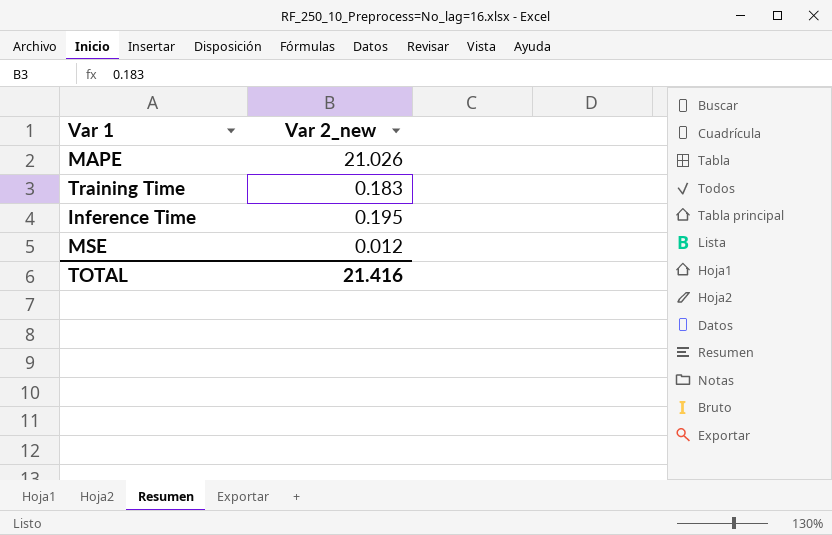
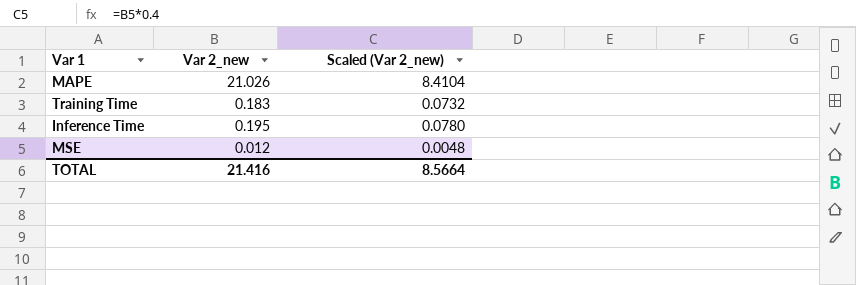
column Scaled (Var 2_new) | formula: none -> [Var 2_new] * 0.4

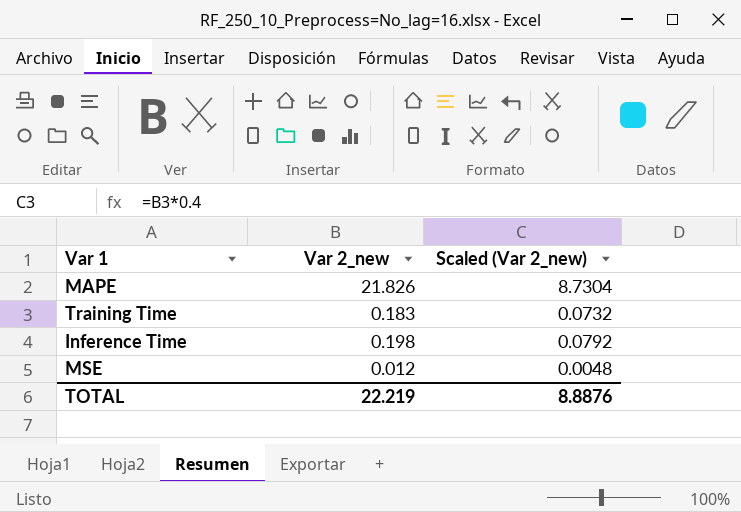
MAPE | Var 2_new: 21.026 -> 21.826
MAPE | Scaled (Var 2_new): 8.4104 -> 8.7304
Inference Time | Var 2_new: 0.195 -> 0.198
Inference Time | Scaled (Var 2_new): 0.0780 -> 0.0792
TOTAL | Var 2_new: 21.416 -> 22.219
TOTAL | Scaled (Var 2_new): 8.5664 -> 8.8876

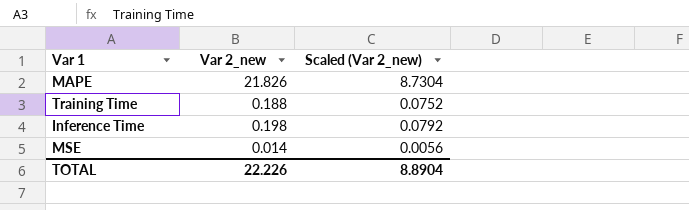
Training Time | Var 2_new: 0.183 -> 0.188
Training Time | Scaled (Var 2_new): 0.0732 -> 0.0752
MSE | Var 2_new: 0.012 -> 0.014
MSE | Scaled (Var 2_new): 0.0048 -> 0.0056
TOTAL | Var 2_new: 22.219 -> 22.226
TOTAL | Scaled (Var 2_new): 8.8876 -> 8.8904

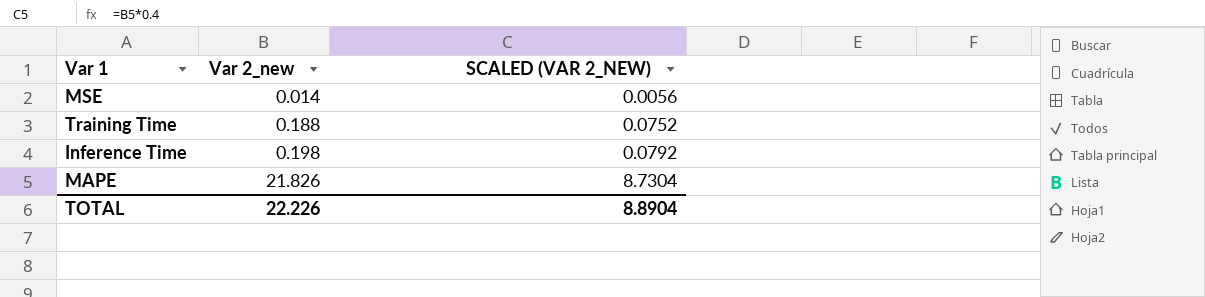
row order: none -> Var 2_new ascending
column name: Scaled (Var 2_new) -> SCALED (VAR 2_NEW)

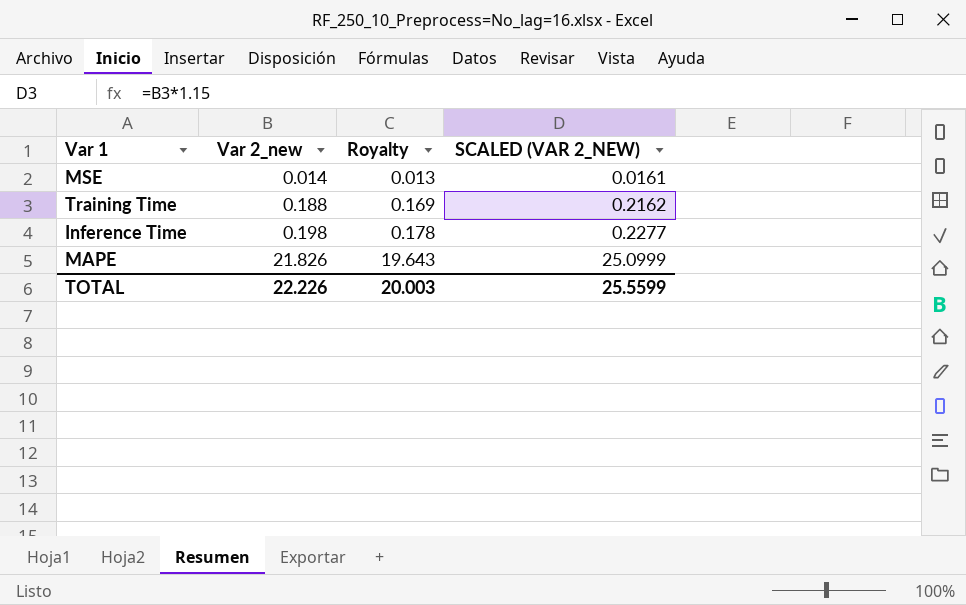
column Royalty | formula: none -> [Var 2_new] * 0.9
column SCALED (VAR 2_NEW) | formula: [Var 2_new] * 0.4 -> [Var 2_new] * 1.15
TOTAL | SCALED (VAR 2_NEW): 8.8904 -> 25.5599

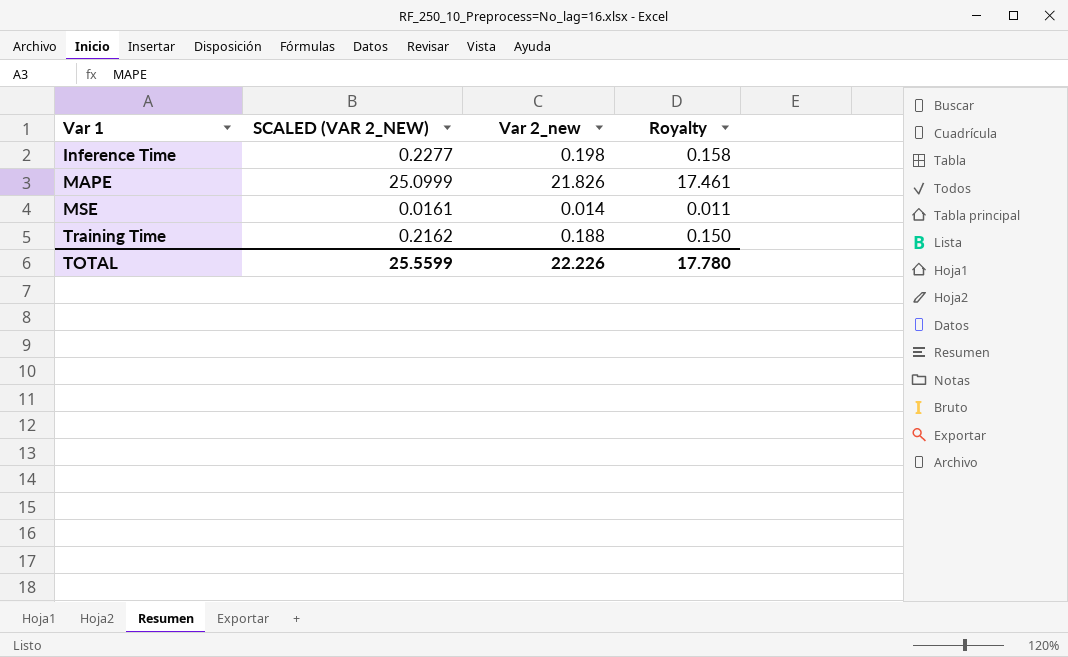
row order: Var 2_new ascending -> Var 1 ascending
column SCALED (VAR 2_NEW) | position: 4 -> 2
column Royalty | formula: [Var 2_new] * 0.9 -> [Var 2_new] * 0.8
TOTAL | Royalty: 20.003 -> 17.780

